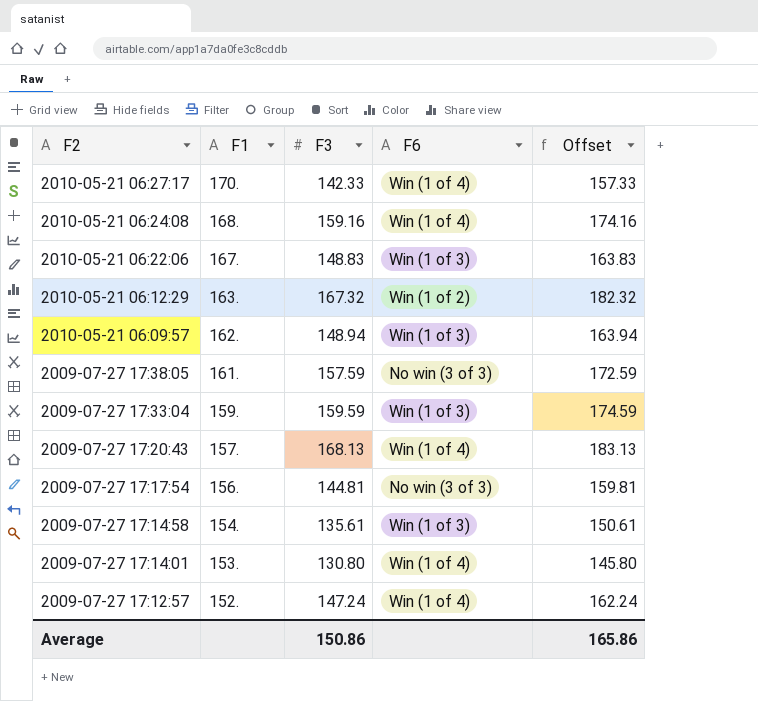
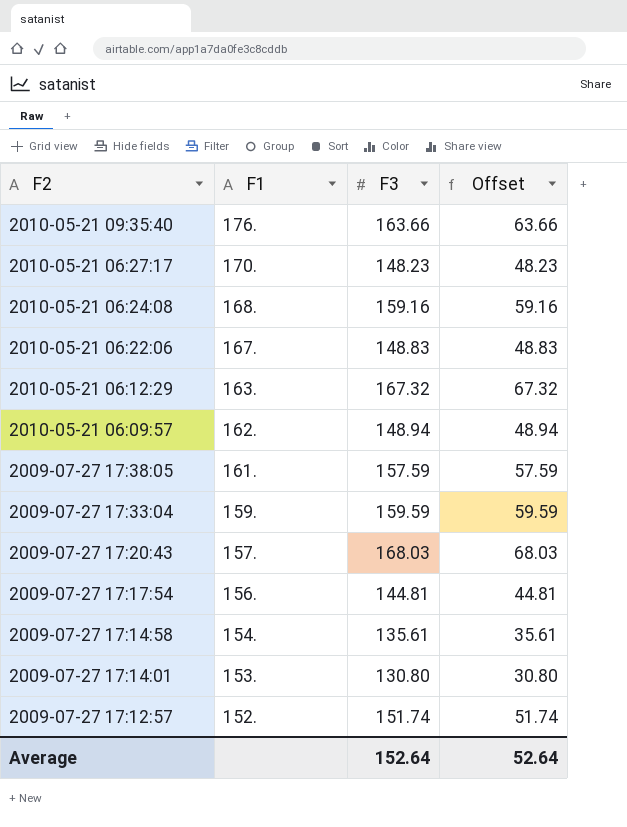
column F6 | position: 4 -> none
column Offset | formula: [F3] + 15 -> [F3] - 100
row 2010-05-21 09:35:40: none -> 176. | 163.66 | 63.66
2010-05-21 06:27:17 | F3: 142.33 -> 148.23
2009-07-27 17:20:43 | F3: 168.13 -> 168.03
2009-07-27 17:12:57 | F3: 147.24 -> 151.74
Average | F3: 150.86 -> 152.64
Average | Offset: 165.86 -> 52.64

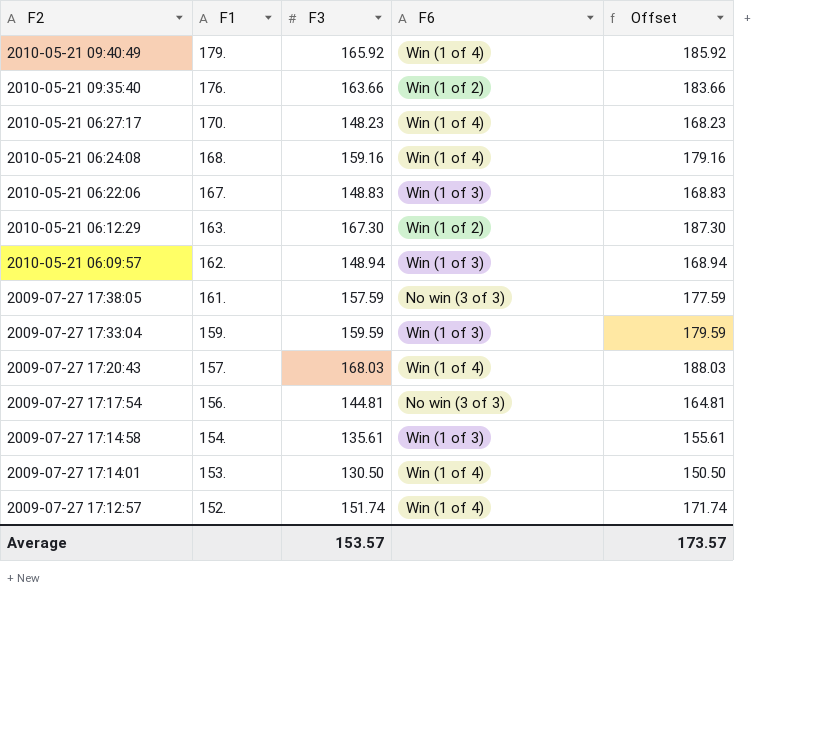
column F6 | position: none -> 4
column Offset | formula: [F3] - 100 -> [F3] + 20
row 2010-05-21 09:40:49: none -> 179. | 165.92 | Win (1 of 4) | 185.92
2010-05-21 06:12:29 | F3: 167.32 -> 167.30
2009-07-27 17:14:01 | F3: 130.80 -> 130.50
Average | F3: 152.64 -> 153.57
Average | Offset: 52.64 -> 173.57

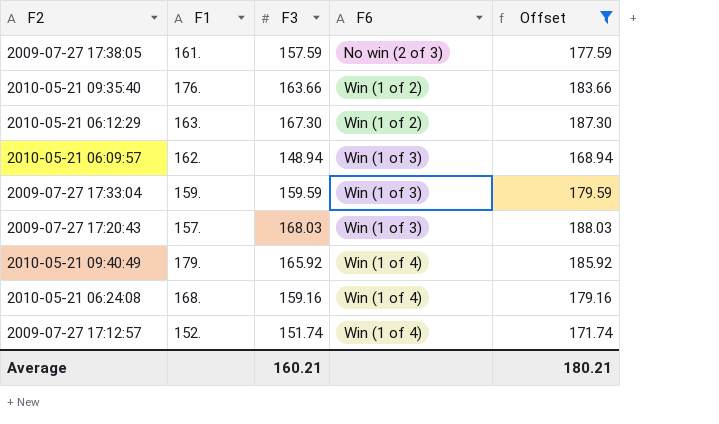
filter: none -> Offset >= 168.94
row order: F2 descending -> F6 ascending
2009-07-27 17:38:05 | F6: No win (3 of 3) -> No win (2 of 3)
2009-07-27 17:20:43 | F6: Win (1 of 4) -> Win (1 of 3)
Average | F3: 153.57 -> 160.21
Average | Offset: 173.57 -> 180.21

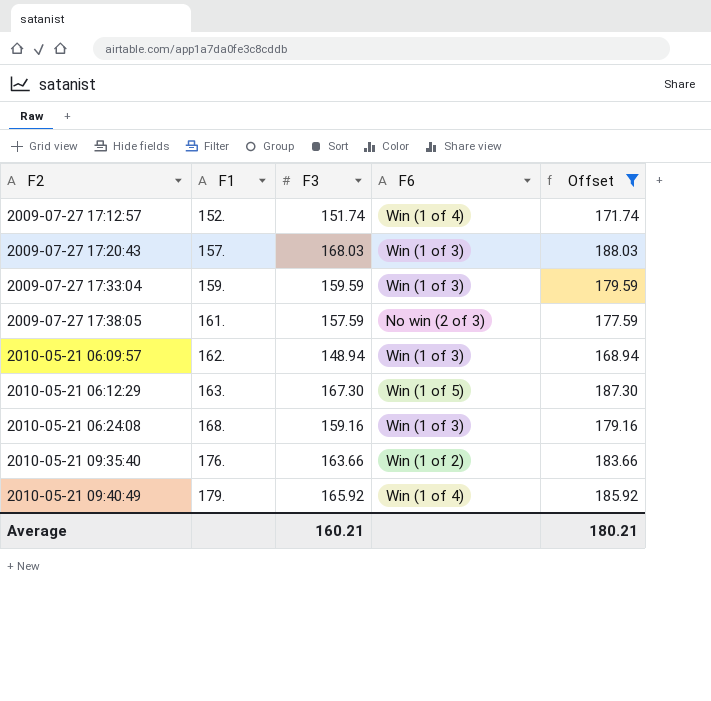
row order: F6 ascending -> F2 ascending
2010-05-21 06:12:29 | F6: Win (1 of 2) -> Win (1 of 5)
2010-05-21 06:24:08 | F6: Win (1 of 4) -> Win (1 of 3)

